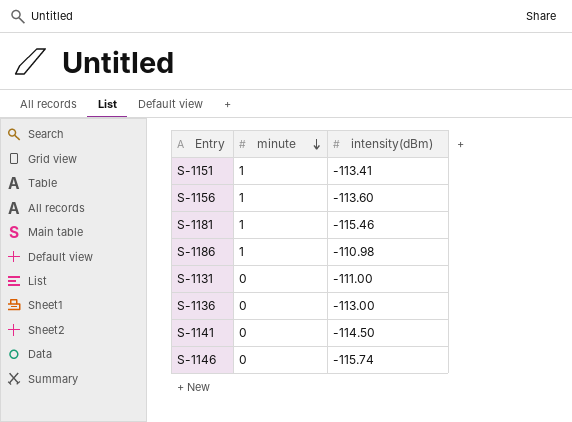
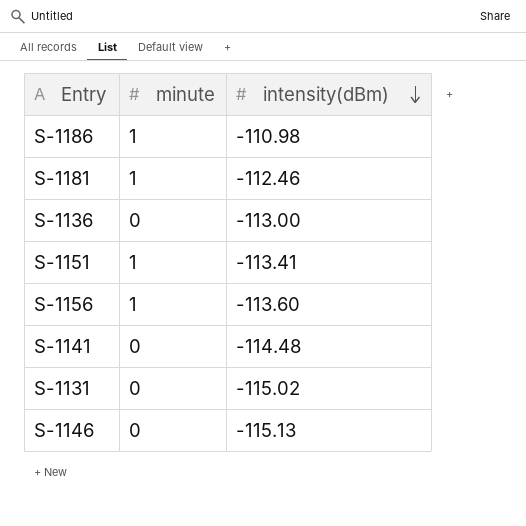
row order: minute descending -> intensity(dBm) descending
S-1181 | intensity(dBm): -115.46 -> -112.46
S-1141 | intensity(dBm): -114.50 -> -114.48
S-1131 | intensity(dBm): -111.00 -> -115.02
S-1146 | intensity(dBm): -115.74 -> -115.13

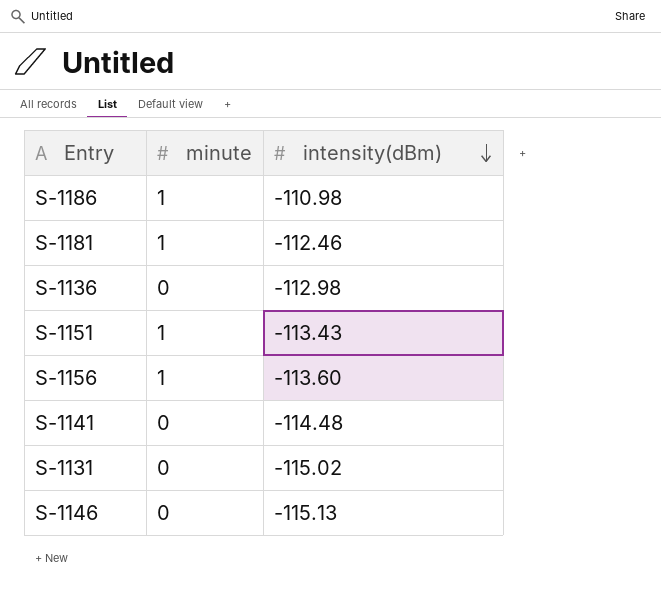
S-1136 | intensity(dBm): -113.00 -> -112.98
S-1151 | intensity(dBm): -113.41 -> -113.43

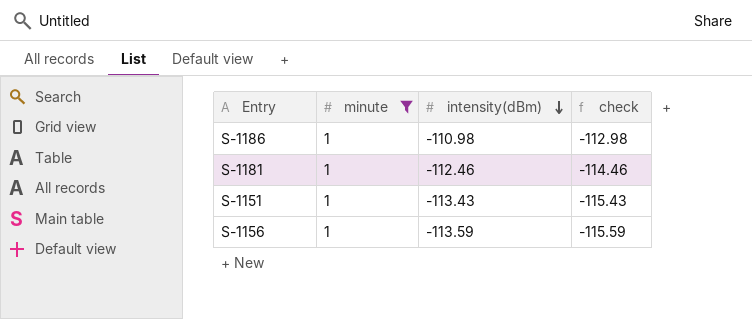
filter: none -> minute = 1
column check | formula: none -> [intensity(dBm)] - 2
S-1156 | intensity(dBm): -113.60 -> -113.59

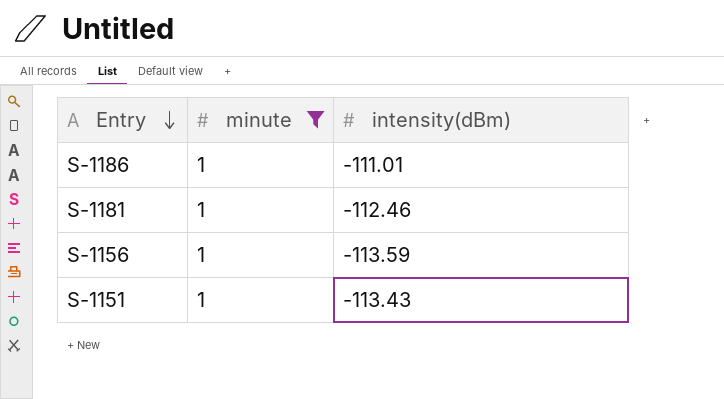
row order: intensity(dBm) descending -> Entry descending
column check | formula: [intensity(dBm)] - 2 -> none
S-1186 | intensity(dBm): -110.98 -> -111.01

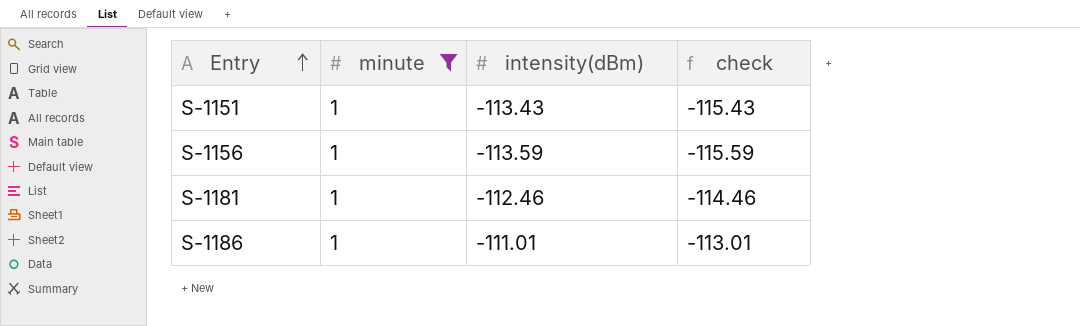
row order: Entry descending -> Entry ascending
column check | formula: none -> [intensity(dBm)] - 2

